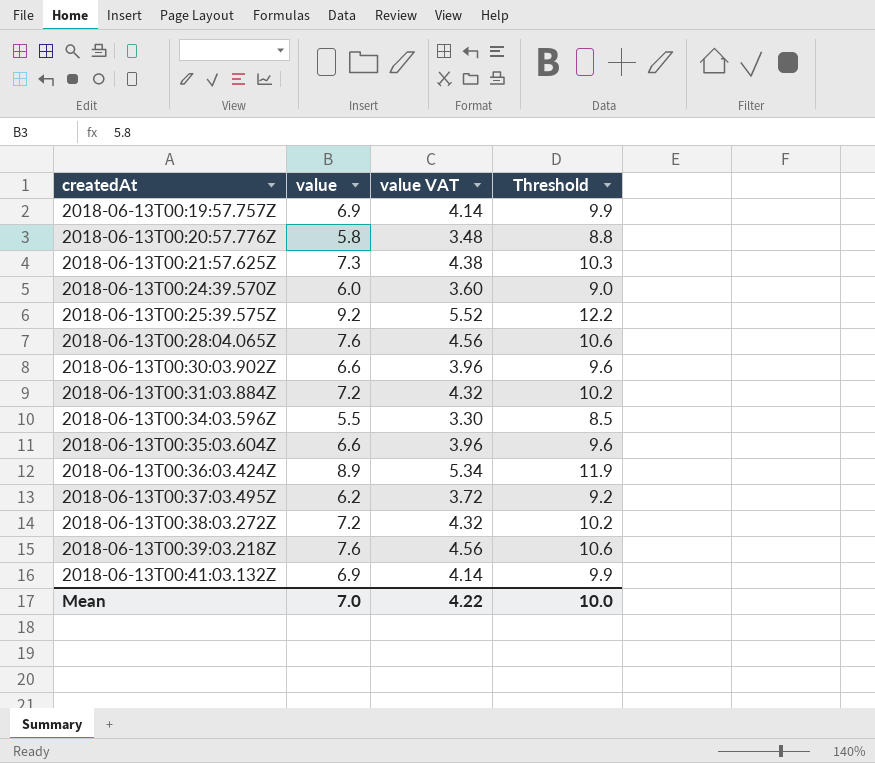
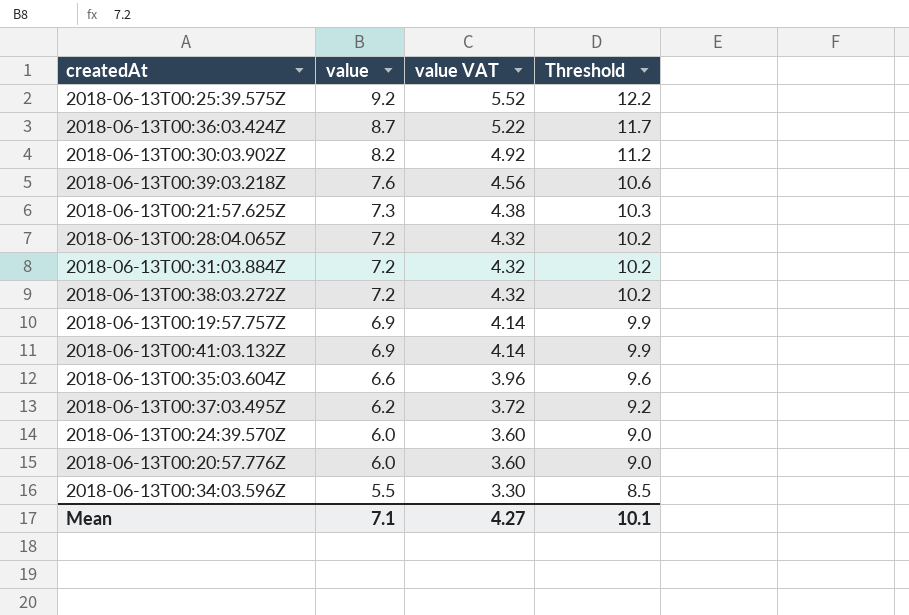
row order: createdAt ascending -> value descending
2018-06-13T00:36:03.424Z | value: 8.9 -> 8.7
2018-06-13T00:36:03.424Z | value VAT: 5.34 -> 5.22
2018-06-13T00:36:03.424Z | Threshold: 11.9 -> 11.7
2018-06-13T00:30:03.902Z | value: 6.6 -> 8.2
2018-06-13T00:30:03.902Z | value VAT: 3.96 -> 4.92
2018-06-13T00:30:03.902Z | Threshold: 9.6 -> 11.2
2018-06-13T00:28:04.065Z | value: 7.6 -> 7.2
2018-06-13T00:28:04.065Z | value VAT: 4.56 -> 4.32
2018-06-13T00:28:04.065Z | Threshold: 10.6 -> 10.2
2018-06-13T00:20:57.776Z | value: 5.8 -> 6.0
2018-06-13T00:20:57.776Z | value VAT: 3.48 -> 3.60
2018-06-13T00:20:57.776Z | Threshold: 8.8 -> 9.0
Mean | value: 7.0 -> 7.1
Mean | value VAT: 4.22 -> 4.27
Mean | Threshold: 10.0 -> 10.1

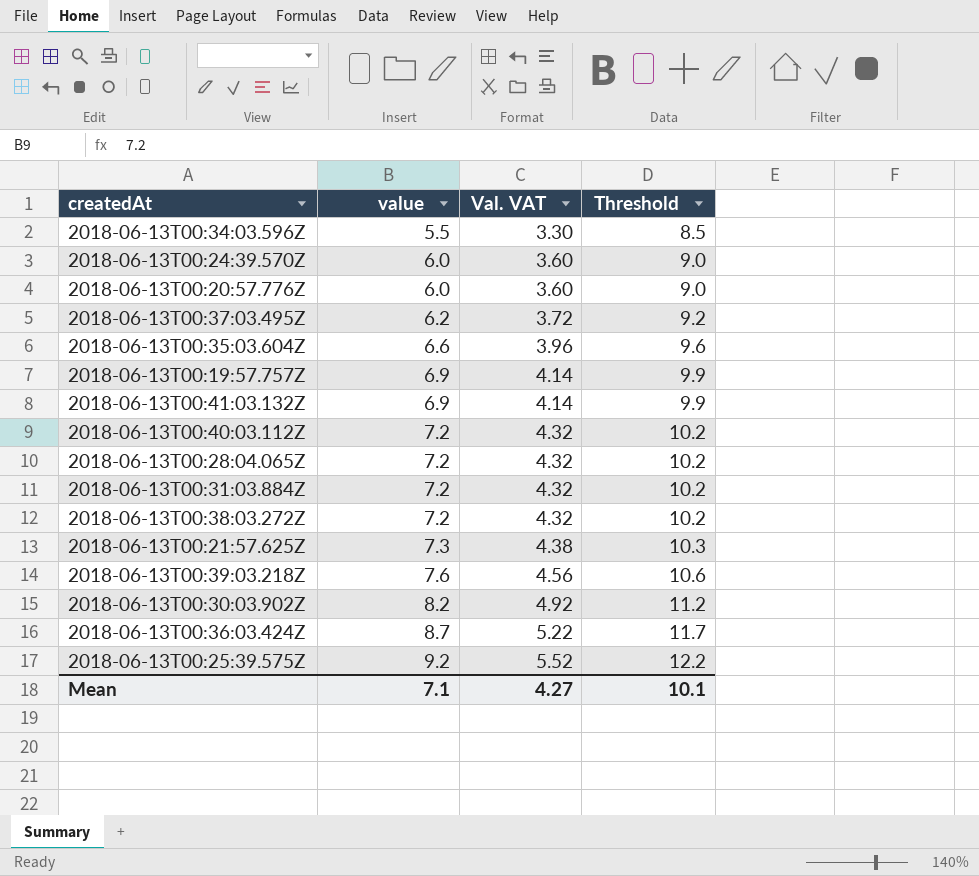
row order: value descending -> value ascending
column name: value VAT -> Val. VAT
row 2018-06-13T00:40:03.112Z: none -> 7.2 | 4.32 | 10.2

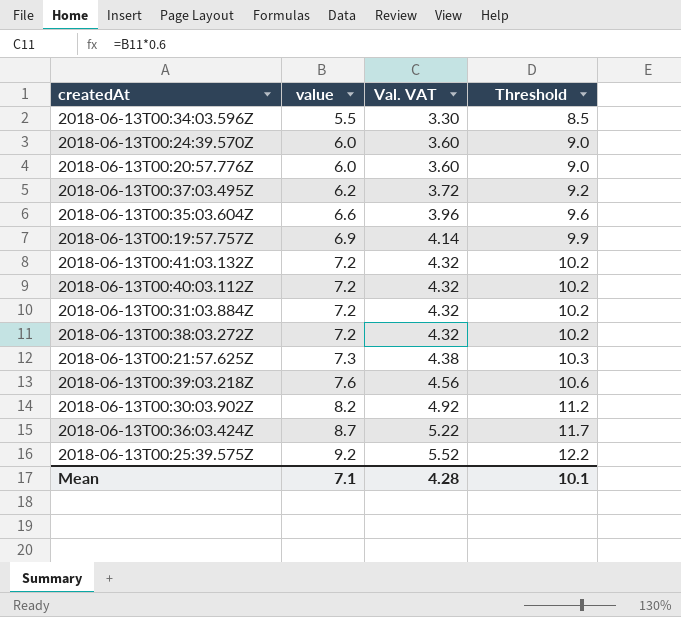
row 2018-06-13T00:28:04.065Z: 7.2 | 4.32 | 10.2 -> none
2018-06-13T00:41:03.132Z | value: 6.9 -> 7.2
2018-06-13T00:41:03.132Z | Val. VAT: 4.14 -> 4.32
2018-06-13T00:41:03.132Z | Threshold: 9.9 -> 10.2
Mean | Val. VAT: 4.27 -> 4.28

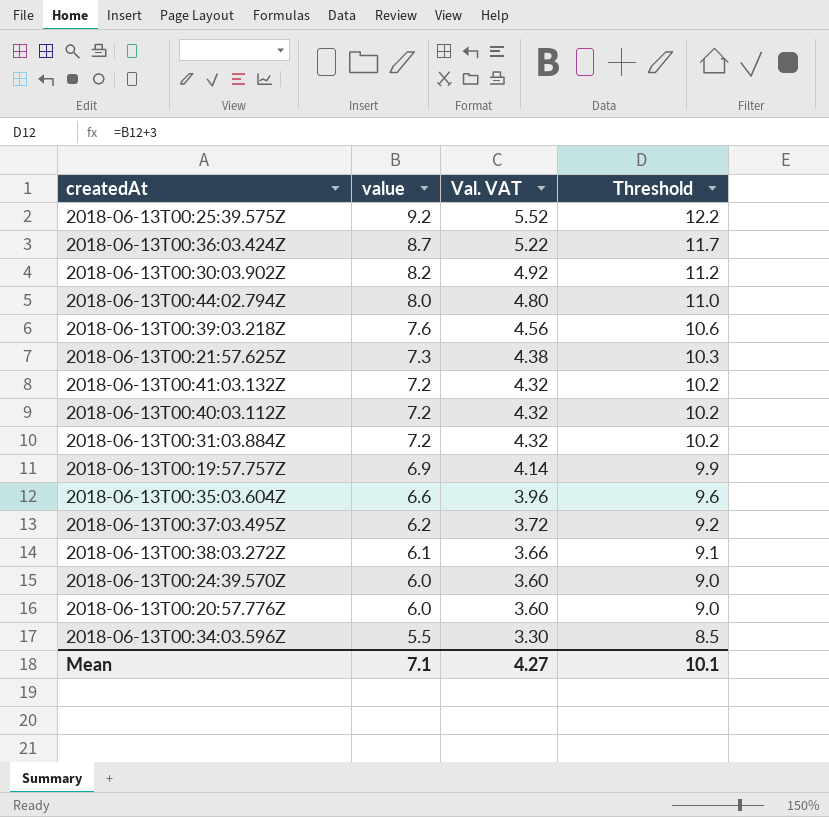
row order: value ascending -> value descending
row 2018-06-13T00:44:02.794Z: none -> 8.0 | 4.80 | 11.0
2018-06-13T00:38:03.272Z | value: 7.2 -> 6.1
2018-06-13T00:38:03.272Z | Val. VAT: 4.32 -> 3.66
2018-06-13T00:38:03.272Z | Threshold: 10.2 -> 9.1
Mean | Val. VAT: 4.28 -> 4.27

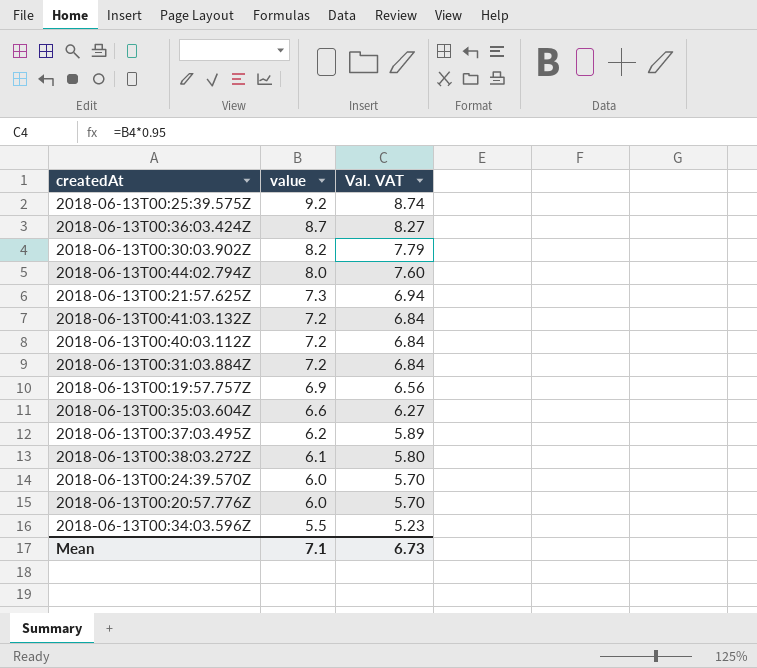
column Threshold | formula: [value] + 3 -> none
column Val. VAT | formula: [value] * 0.6 -> [value] * 0.95
row 2018-06-13T00:39:03.218Z: 7.6 | 4.56 | 10.6 -> none
Mean | Val. VAT: 4.27 -> 6.73

